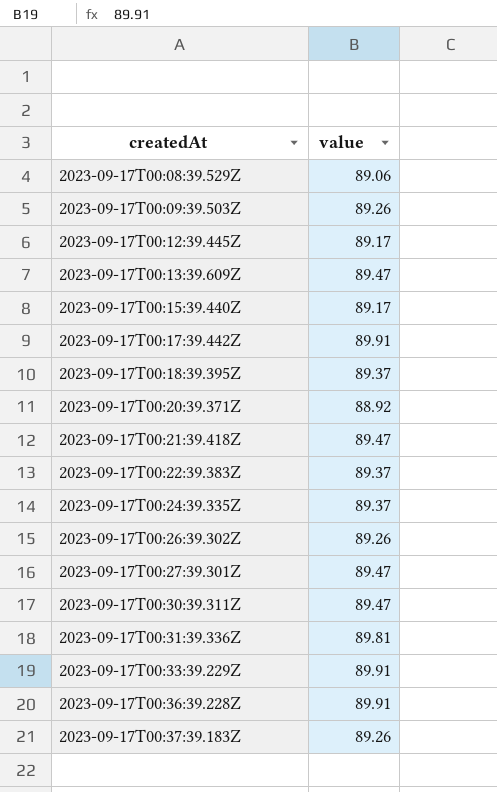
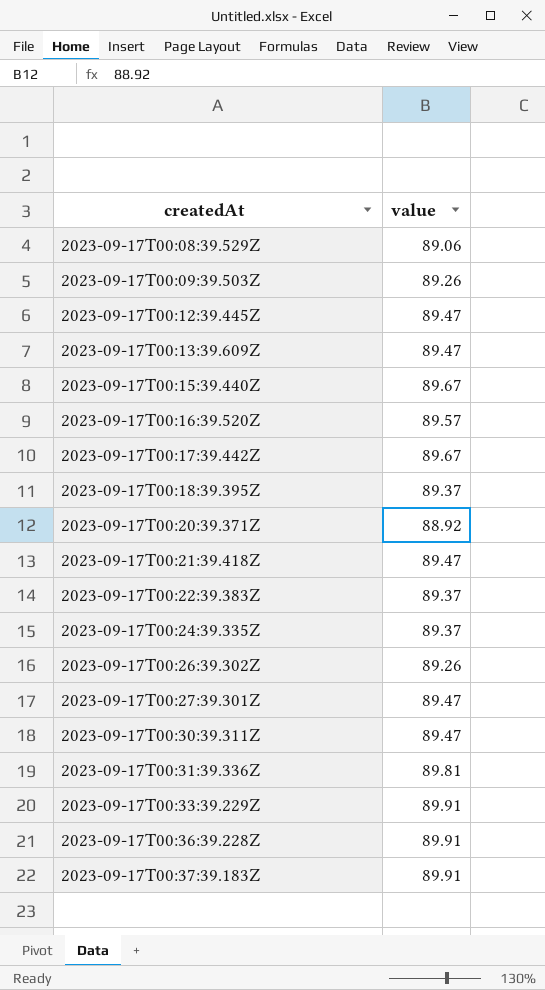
2023-09-17T00:12:39.445Z | value: 89.17 -> 89.47
2023-09-17T00:15:39.440Z | value: 89.17 -> 89.67
row 2023-09-17T00:16:39.520Z: none -> 89.57
2023-09-17T00:17:39.442Z | value: 89.91 -> 89.67
2023-09-17T00:37:39.183Z | value: 89.26 -> 89.91

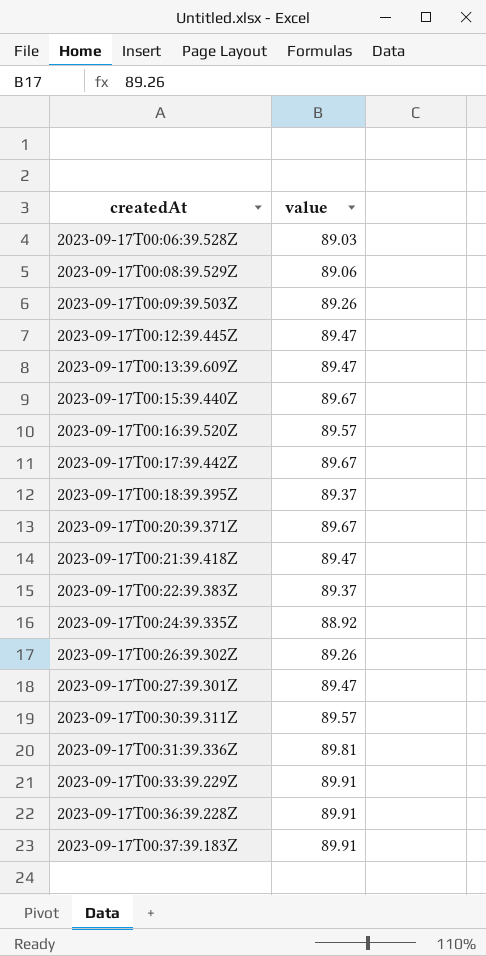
row 2023-09-17T00:06:39.528Z: none -> 89.03
2023-09-17T00:20:39.371Z | value: 88.92 -> 89.67
2023-09-17T00:24:39.335Z | value: 89.37 -> 88.92
2023-09-17T00:30:39.311Z | value: 89.47 -> 89.57

